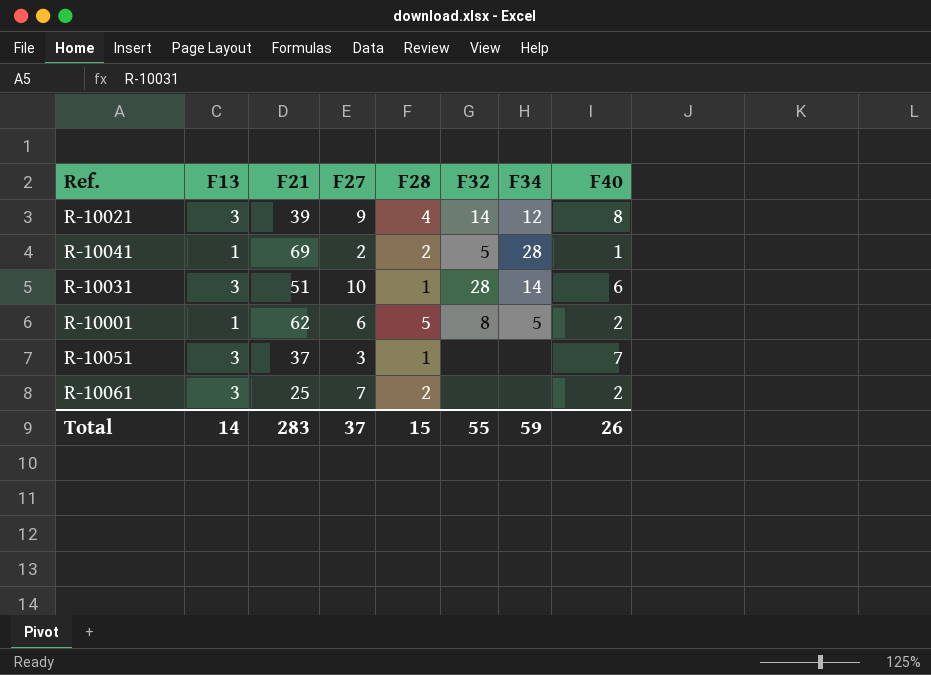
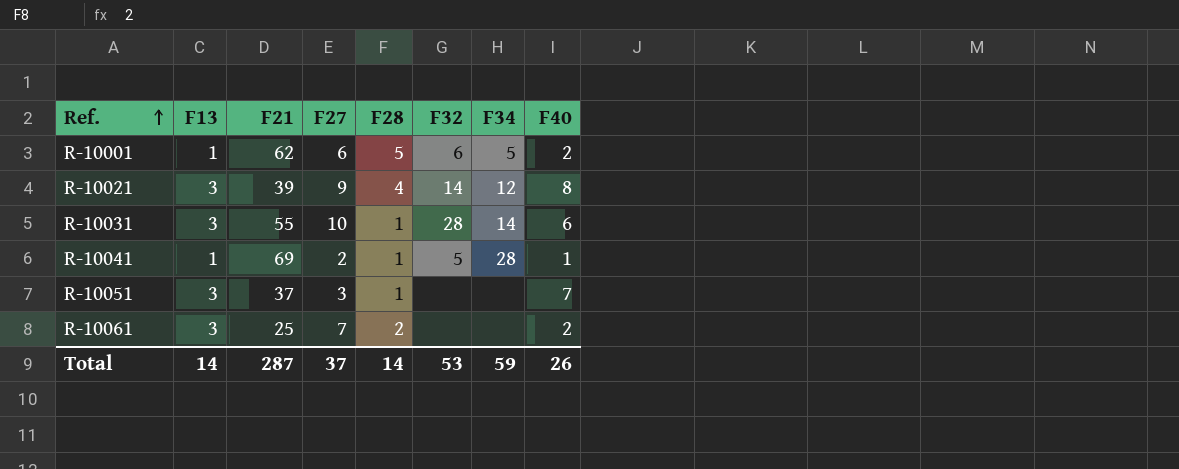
row order: none -> Ref. ascending
R-10001 | F32: 8 -> 6
R-10031 | F21: 51 -> 55
R-10041 | F28: 2 -> 1
Total | F21: 283 -> 287
Total | F28: 15 -> 14
Total | F32: 55 -> 53

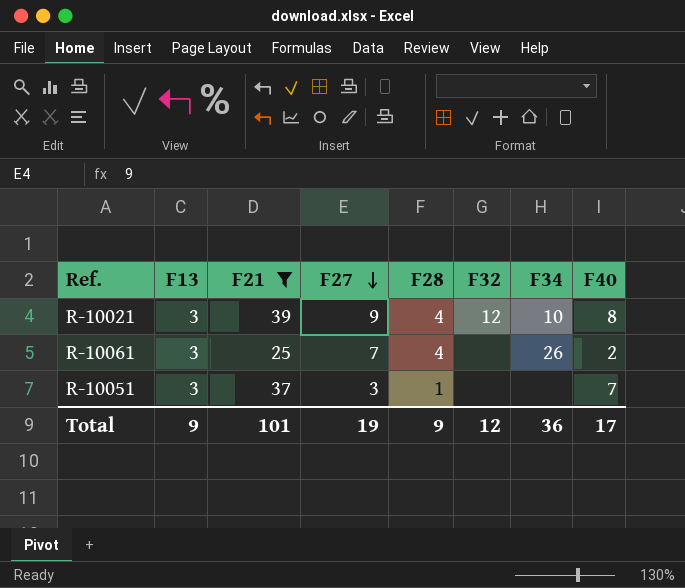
filter: none -> F21 <= 39
row order: Ref. ascending -> F27 descending
R-10021 | F32: 14 -> 12
R-10021 | F34: 12 -> 10
R-10061 | F28: 2 -> 4
R-10061 | F34: none -> 26
Total | F13: 14 -> 9
Total | F21: 287 -> 101
Total | F27: 37 -> 19
Total | F28: 14 -> 9
Total | F32: 53 -> 12
Total | F34: 59 -> 36
Total | F40: 26 -> 17

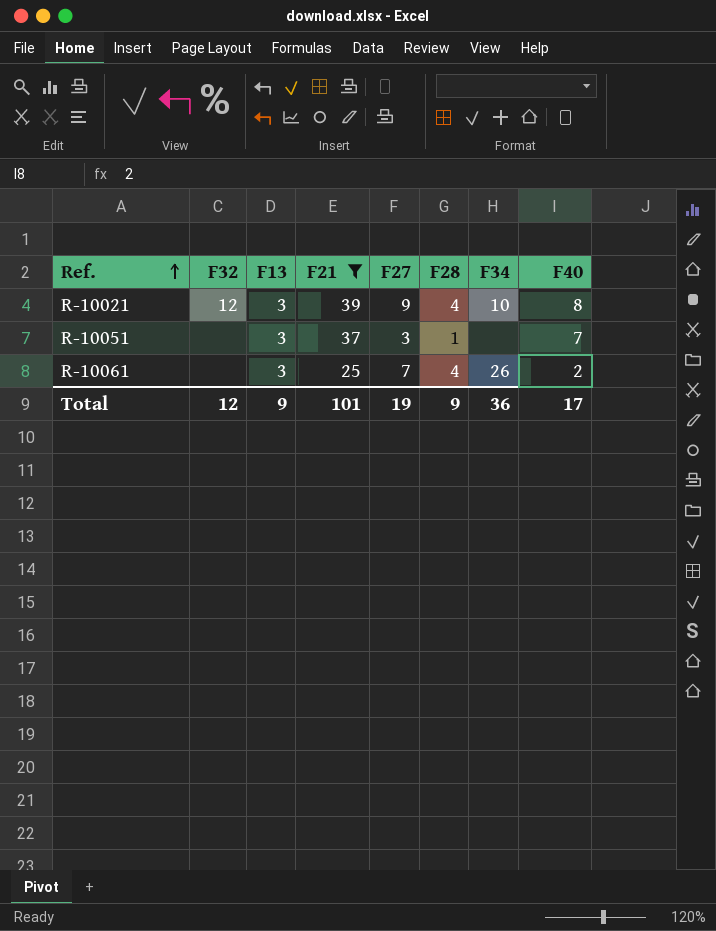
row order: F27 descending -> Ref. ascending
column F32 | position: 6 -> 2

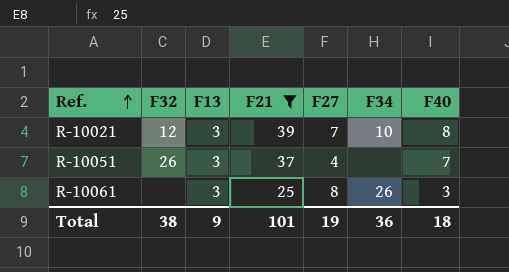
column F28 | position: 6 -> none
R-10021 | F27: 9 -> 7
R-10051 | F32: none -> 26
R-10051 | F27: 3 -> 4
R-10061 | F27: 7 -> 8
R-10061 | F40: 2 -> 3
Total | F32: 12 -> 38
Total | F40: 17 -> 18

